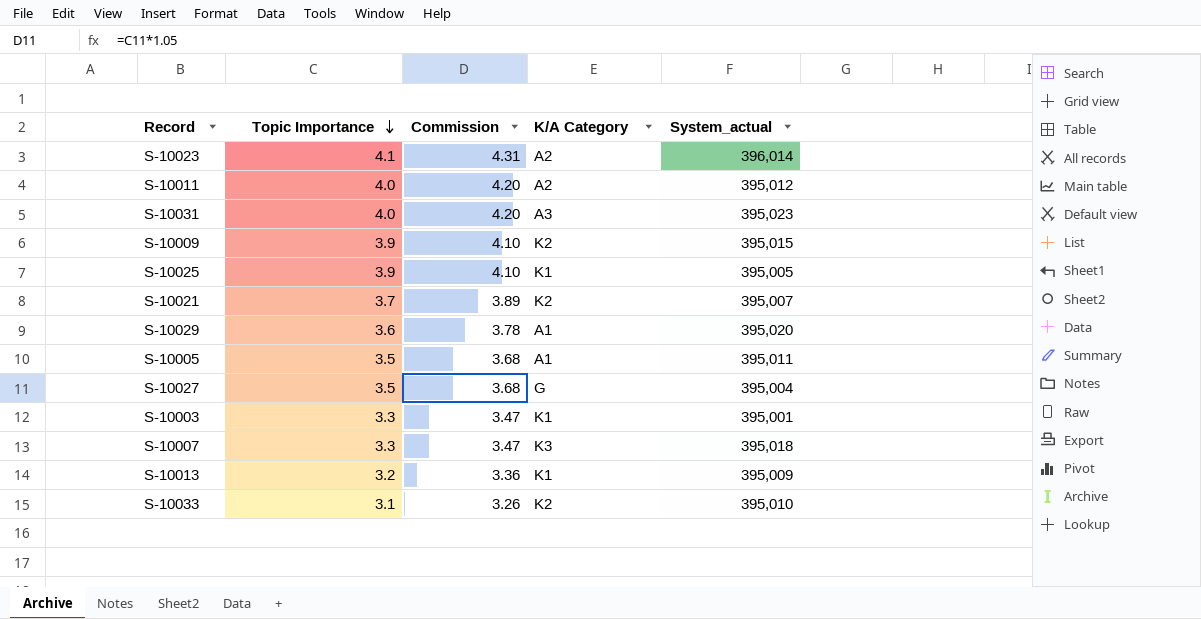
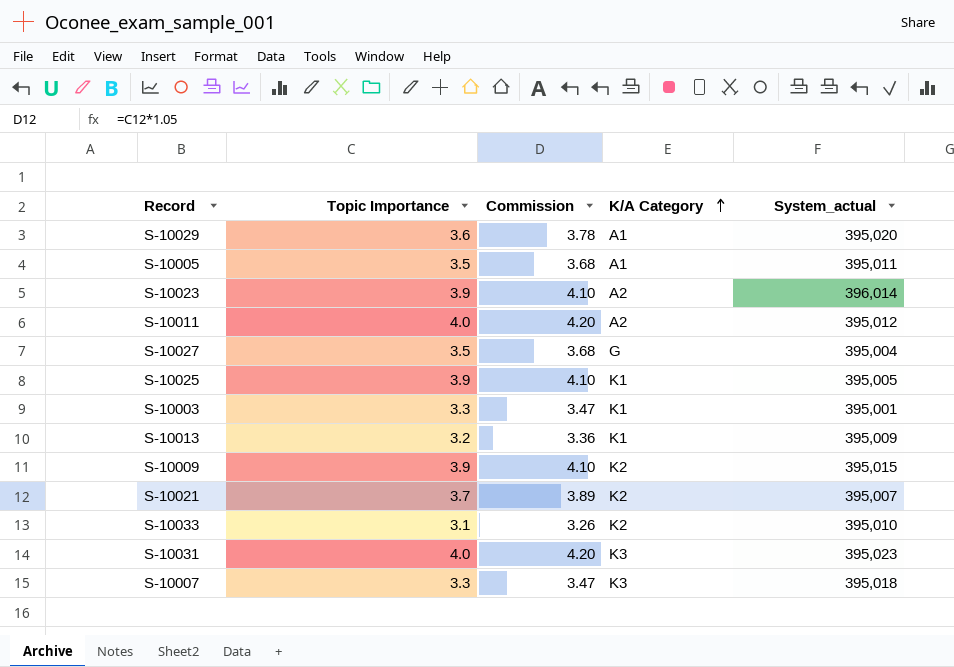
row order: Topic Importance descending -> K/A Category ascending
S-10023 | Topic Importance: 4.1 -> 3.9
S-10023 | Commission: 4.31 -> 4.10
S-10031 | K/A Category: A3 -> K3

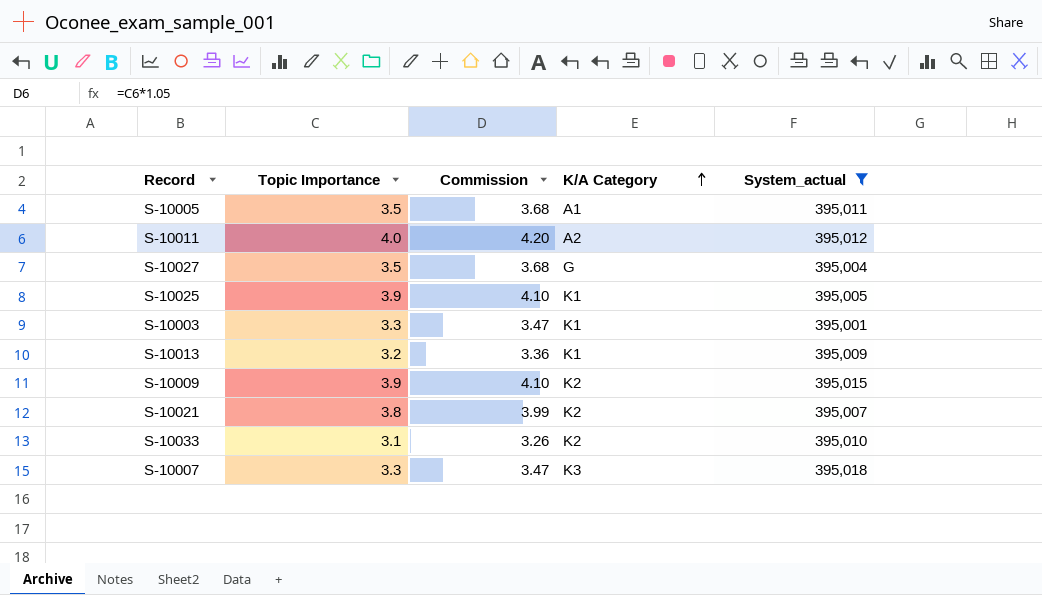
filter: none -> System_actual <= 395,018
S-10021 | Topic Importance: 3.7 -> 3.8
S-10021 | Commission: 3.89 -> 3.99

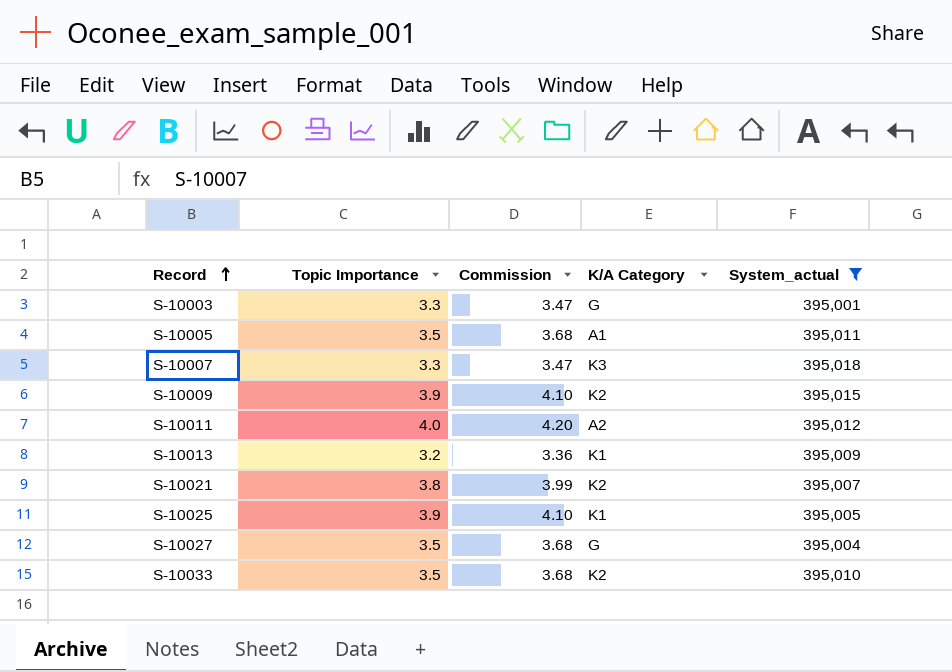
row order: K/A Category ascending -> Record ascending
S-10003 | K/A Category: K1 -> G
S-10033 | Topic Importance: 3.1 -> 3.5
S-10033 | Commission: 3.26 -> 3.68

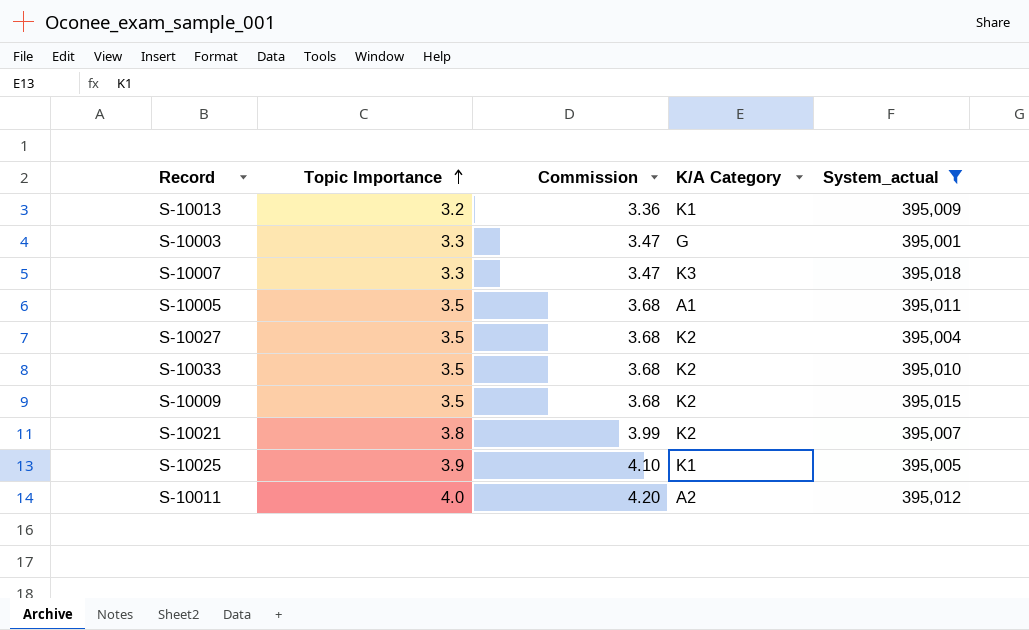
row order: Record ascending -> Topic Importance ascending
S-10027 | K/A Category: G -> K2
S-10009 | Topic Importance: 3.9 -> 3.5
S-10009 | Commission: 4.10 -> 3.68

